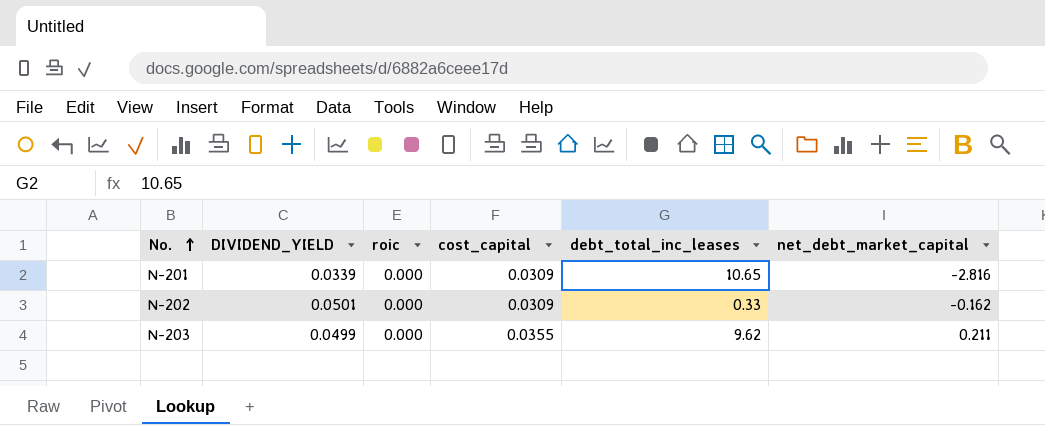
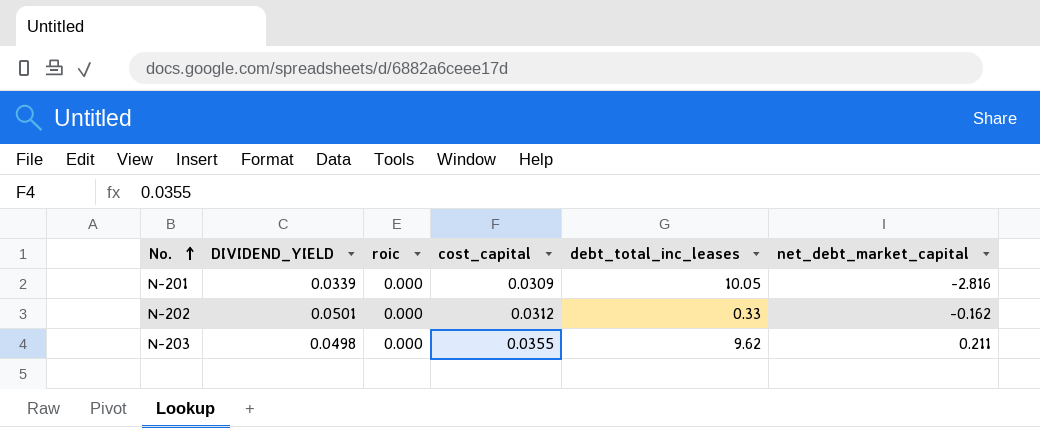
N-201 | debt_total_inc_leases: 10.65 -> 10.05
N-202 | cost_capital: 0.0309 -> 0.0312
N-203 | DIVIDEND_YIELD: 0.0499 -> 0.0498

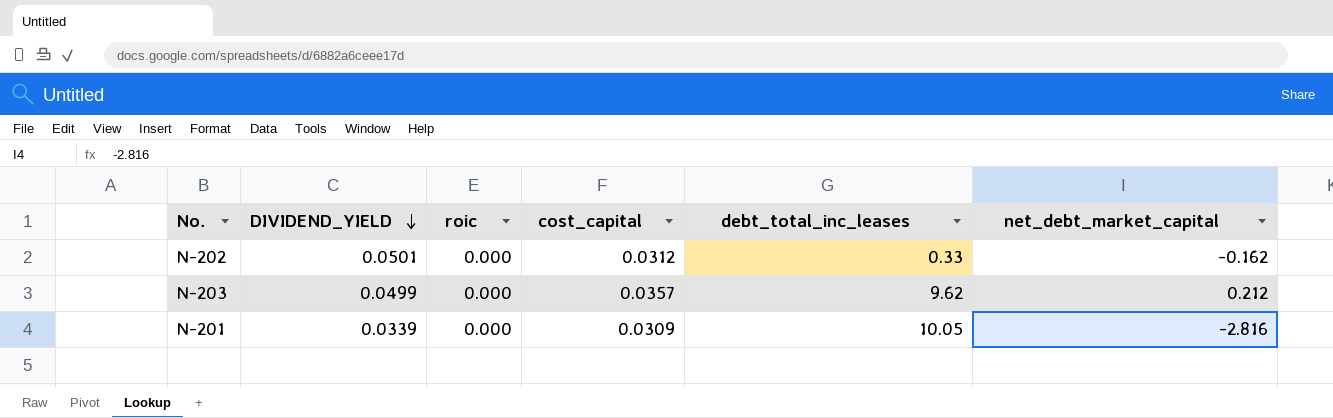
row order: No. ascending -> DIVIDEND_YIELD descending
N-203 | DIVIDEND_YIELD: 0.0498 -> 0.0499
N-203 | cost_capital: 0.0355 -> 0.0357
N-203 | net_debt_market_capital: 0.211 -> 0.212

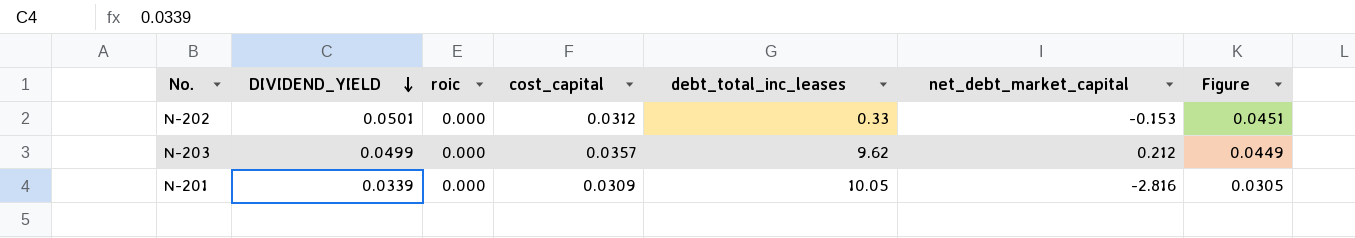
column Figure | formula: none -> [DIVIDEND_YIELD] * 0.9
N-202 | net_debt_market_capital: -0.162 -> -0.153

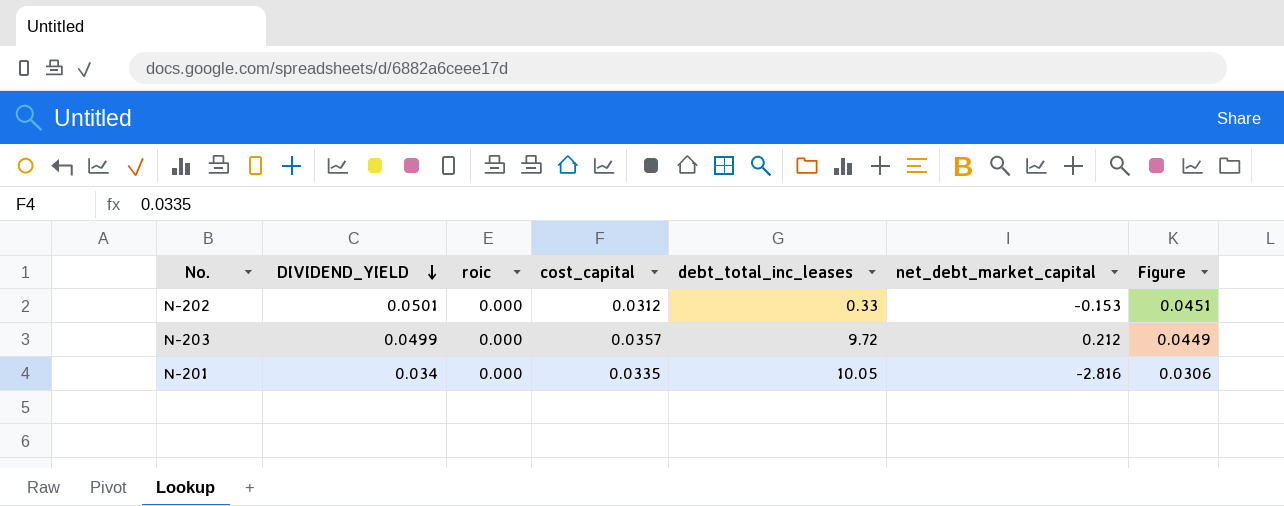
N-203 | debt_total_inc_leases: 9.62 -> 9.72
N-201 | DIVIDEND_YIELD: 0.0339 -> 0.034
N-201 | cost_capital: 0.0309 -> 0.0335
N-201 | Figure: 0.0305 -> 0.0306

